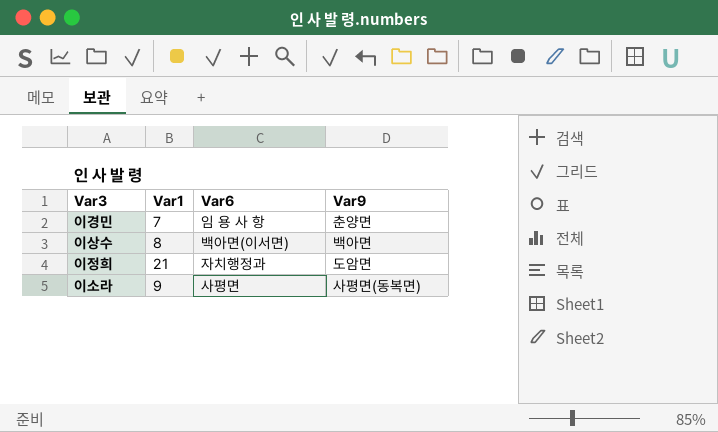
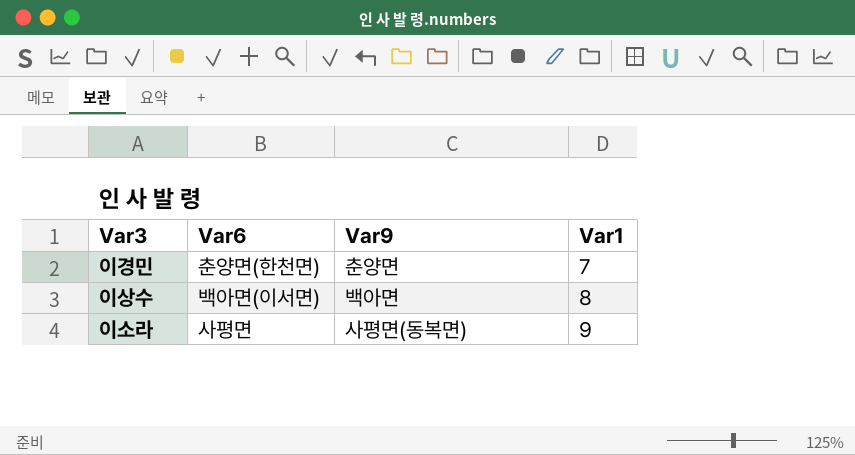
column Var1 | position: 2 -> 4
row 이정희: 21 | 자치행정과 | 도암면 -> none
이경민 | Var6: 임 용 사 항 -> 춘양면(한천면)

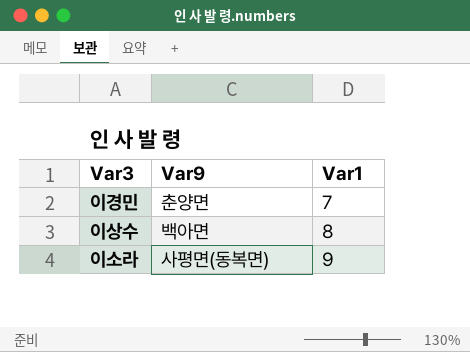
column Var6 | position: 2 -> none

